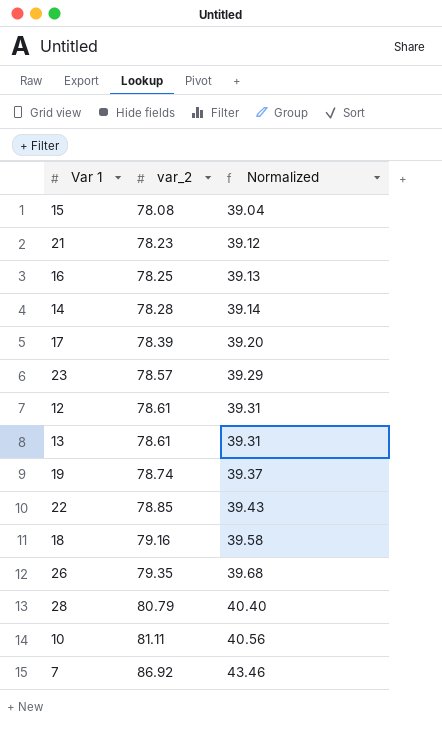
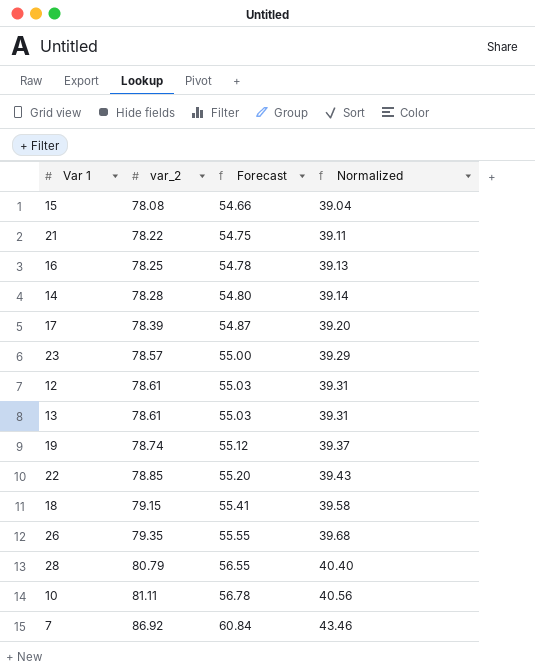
column Forecast | formula: none -> [var_2] * 0.7
21 | var_2: 78.23 -> 78.22
21 | Normalized: 39.12 -> 39.11
18 | var_2: 79.16 -> 79.15

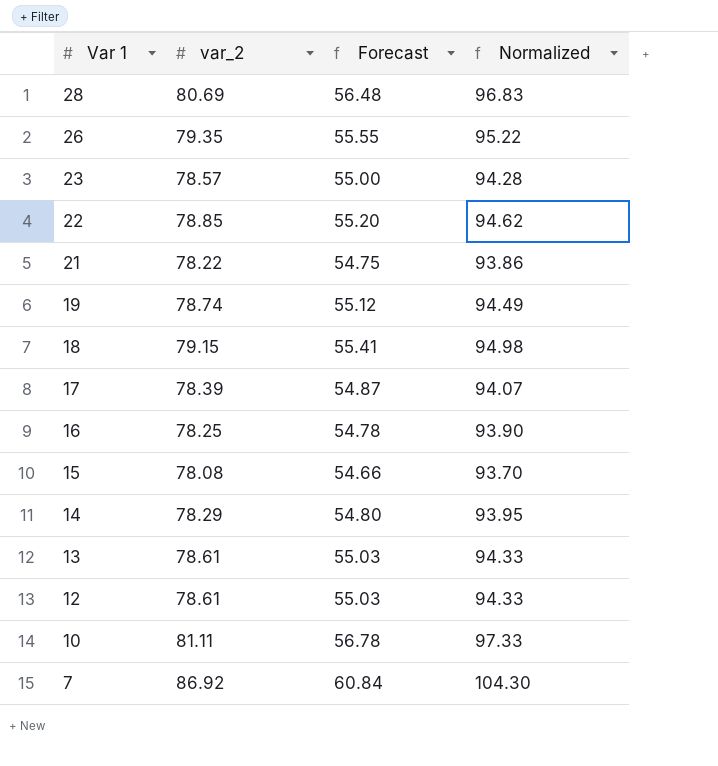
row order: var_2 ascending -> Var 1 descending
column Normalized | formula: [var_2] * 0.5 -> [var_2] * 1.2
28 | var_2: 80.79 -> 80.69
28 | Forecast: 56.55 -> 56.48
14 | var_2: 78.28 -> 78.29

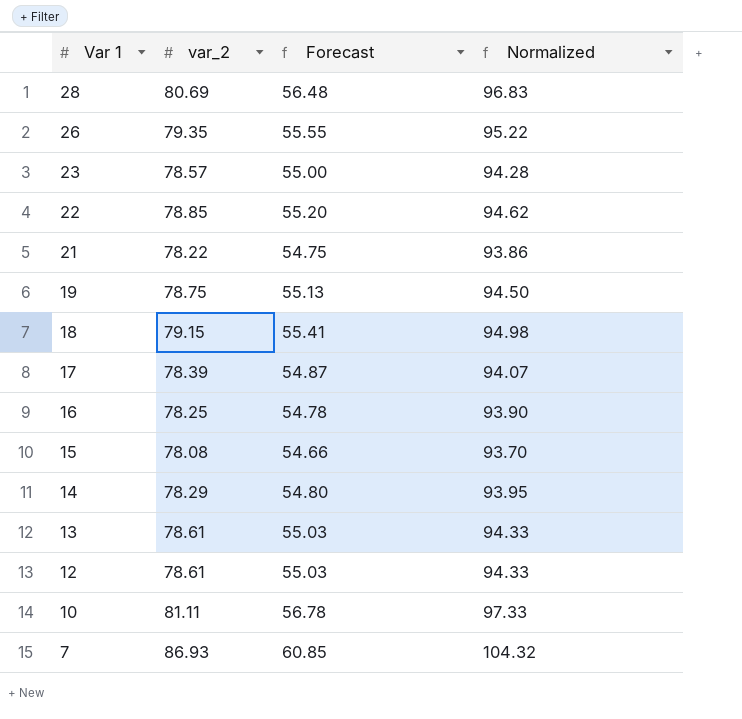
19 | var_2: 78.74 -> 78.75
19 | Forecast: 55.12 -> 55.13
19 | Normalized: 94.49 -> 94.50
7 | var_2: 86.92 -> 86.93
7 | Forecast: 60.84 -> 60.85
7 | Normalized: 104.30 -> 104.32

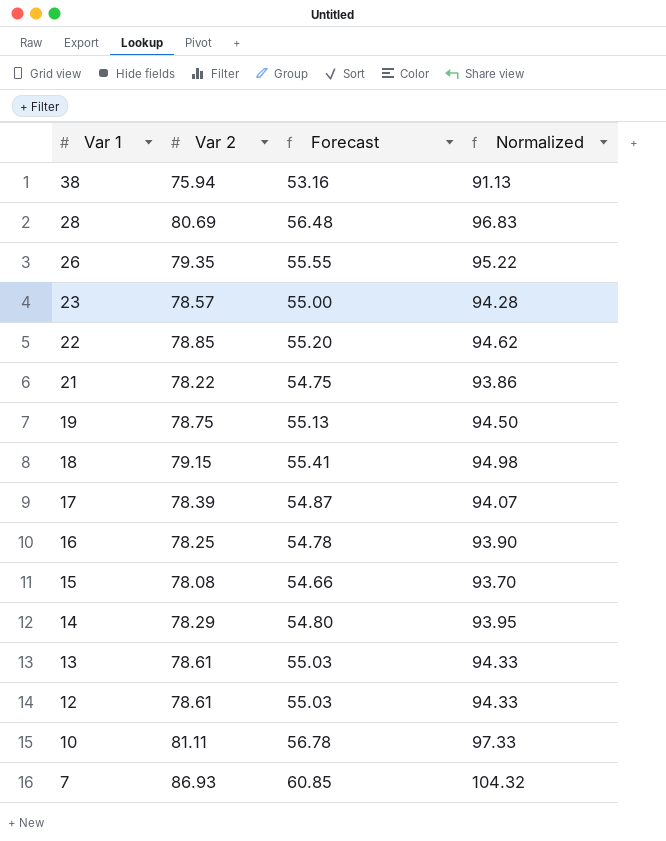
column name: var_2 -> Var 2
row 38: none -> 75.94 | 53.16 | 91.13

